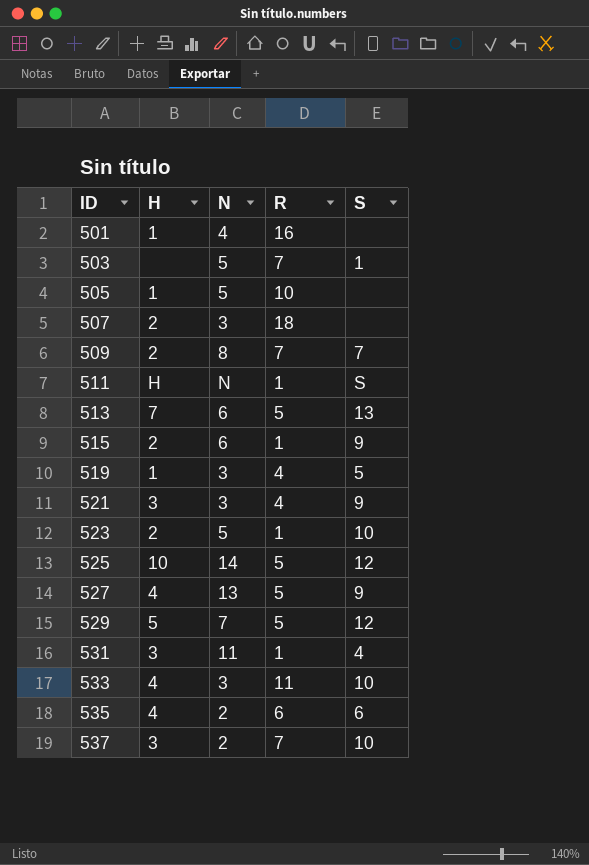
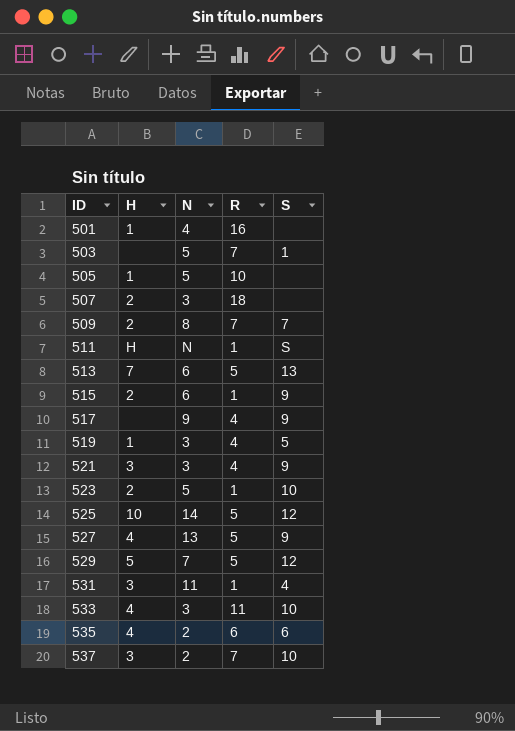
row 517: none -> none | 9 | 4 | 9

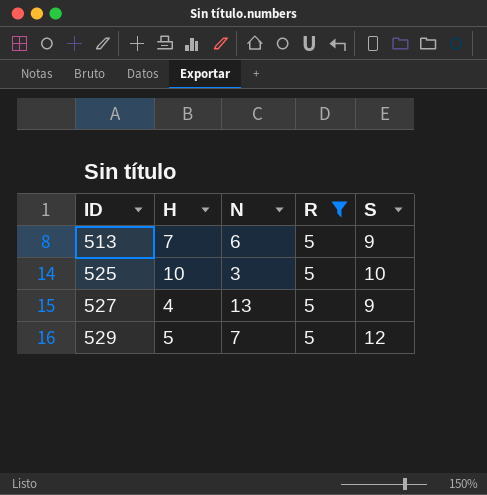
filter: none -> R = 5
513 | S: 13 -> 9
525 | N: 14 -> 3
525 | S: 12 -> 10

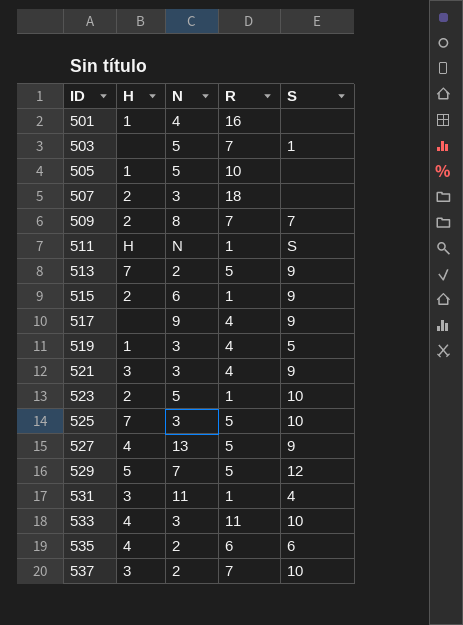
filter: R = 5 -> none
513 | N: 6 -> 2
525 | H: 10 -> 7

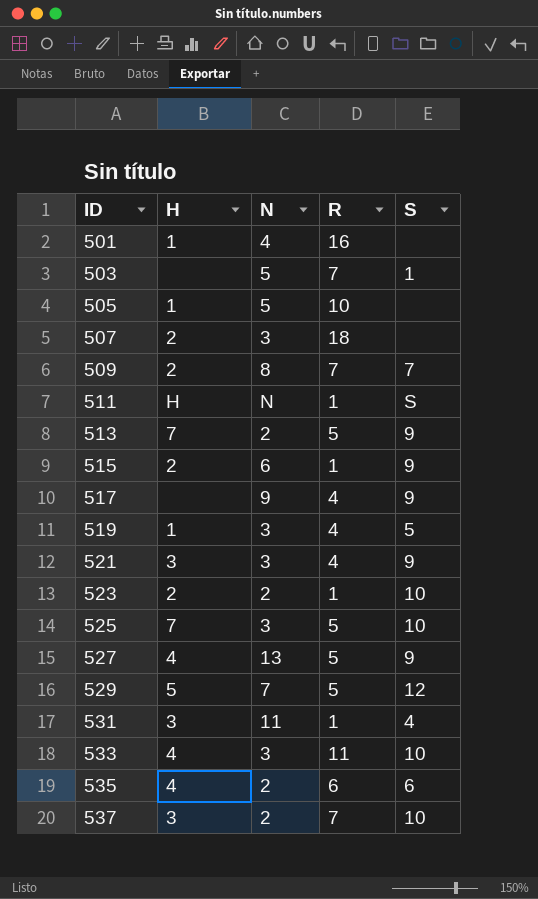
523 | N: 5 -> 2

